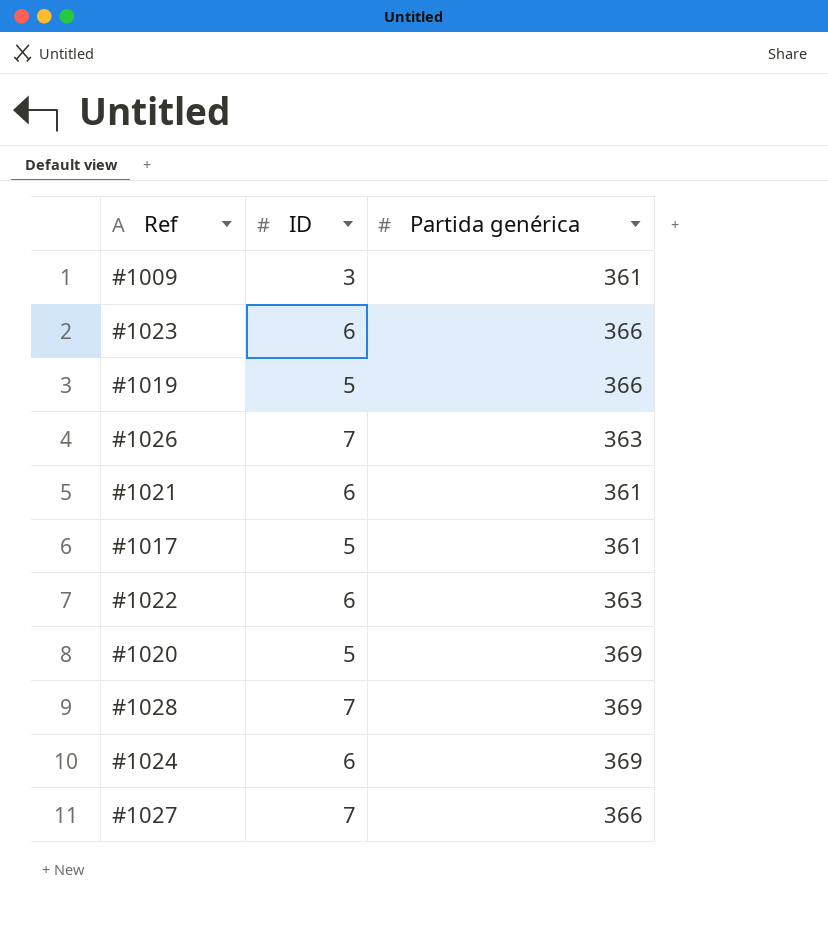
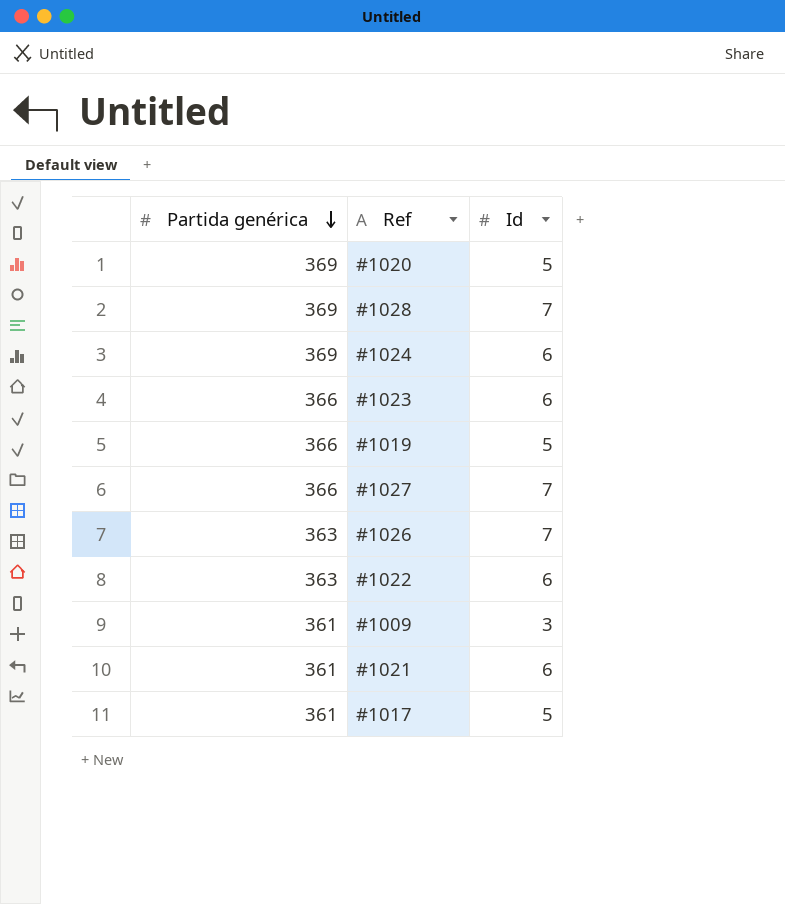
row order: none -> Partida genérica descending
column Partida genérica | position: 3 -> 1
column name: ID -> Id

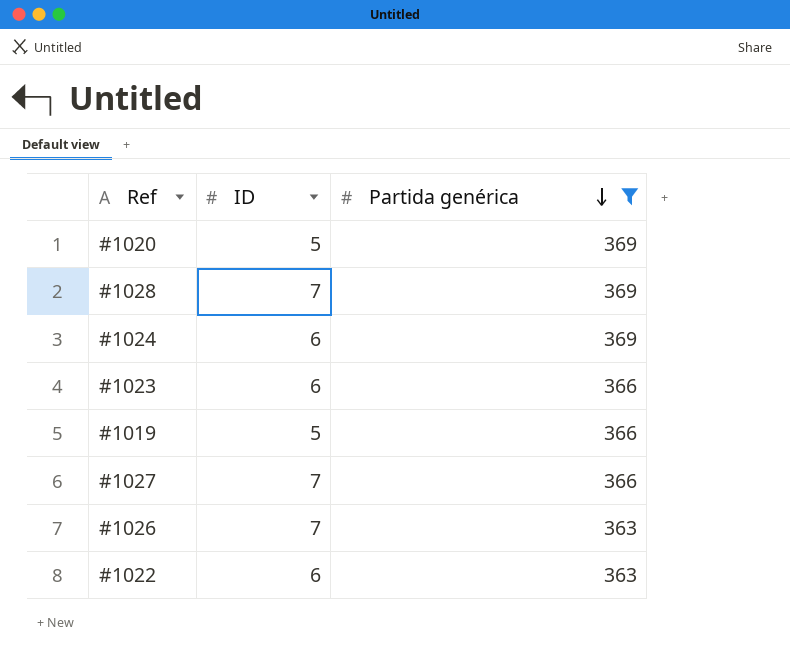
filter: none -> Partida genérica != 361
column name: Id -> ID
column Partida genérica | position: 1 -> 3

